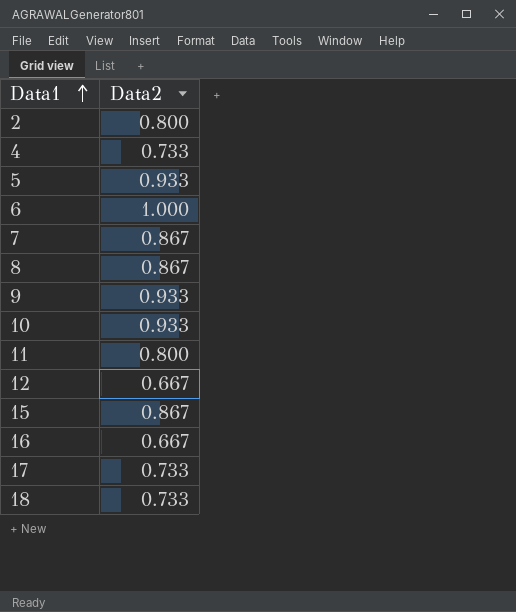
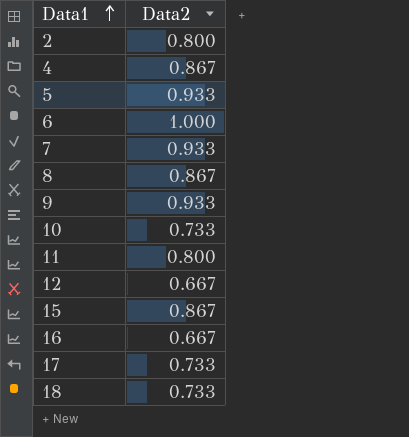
4 | Data2: 0.733 -> 0.867
7 | Data2: 0.867 -> 0.933
10 | Data2: 0.933 -> 0.733

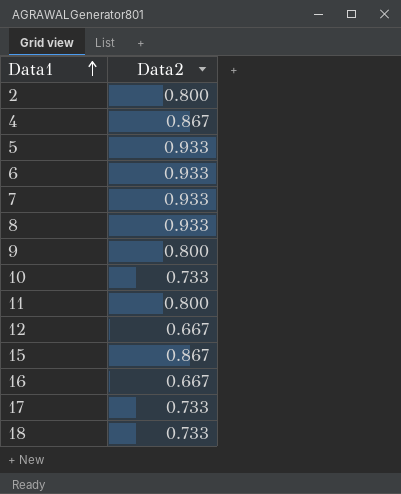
6 | Data2: 1.000 -> 0.933
8 | Data2: 0.867 -> 0.933
9 | Data2: 0.933 -> 0.800

